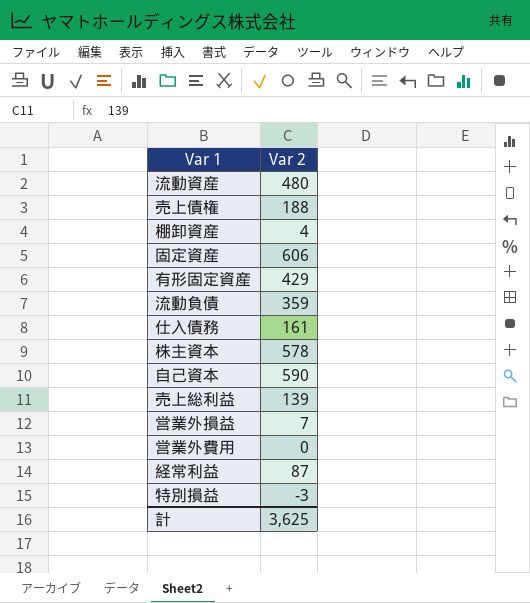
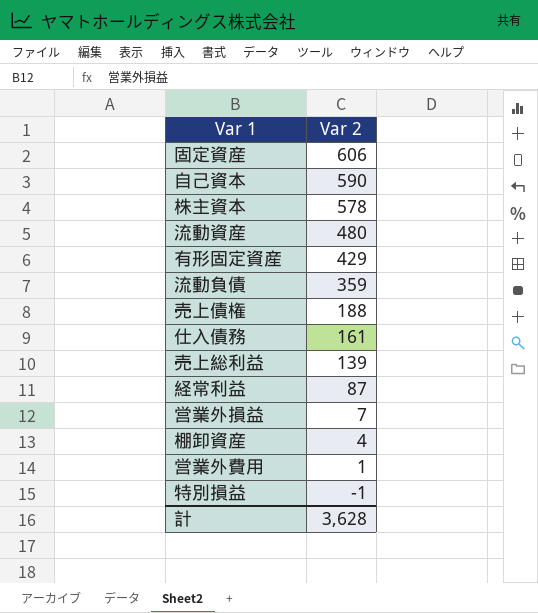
row order: none -> Var 2 descending
営業外費用 | Var 2: 0 -> 1
特別損益 | Var 2: -3 -> -1
計 | Var 2: 3,625 -> 3,628

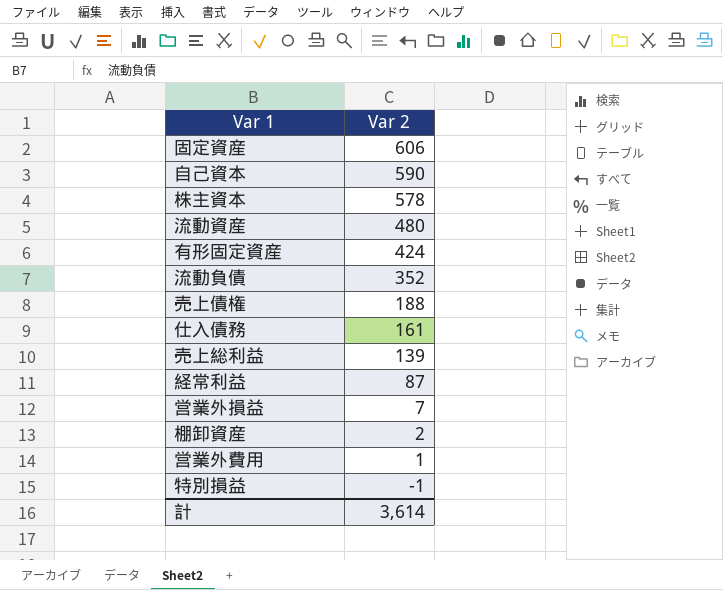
有形固定資産 | Var 2: 429 -> 424
流動負債 | Var 2: 359 -> 352
棚卸資産 | Var 2: 4 -> 2
計 | Var 2: 3,628 -> 3,614

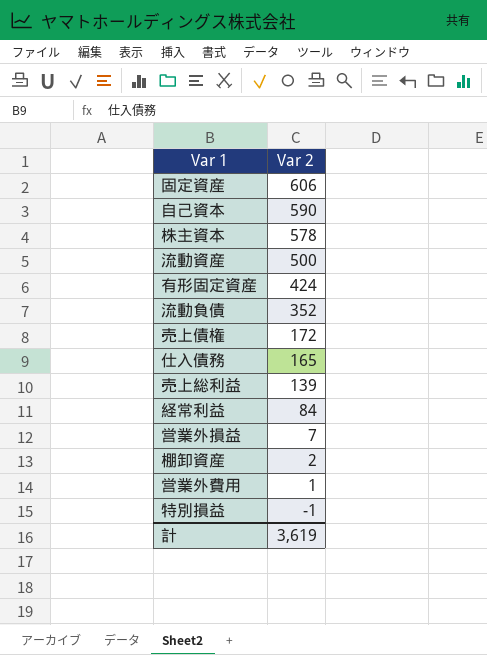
流動資産 | Var 2: 480 -> 500
売上債権 | Var 2: 188 -> 172
仕入債務 | Var 2: 161 -> 165
経常利益 | Var 2: 87 -> 84
計 | Var 2: 3,614 -> 3,619

